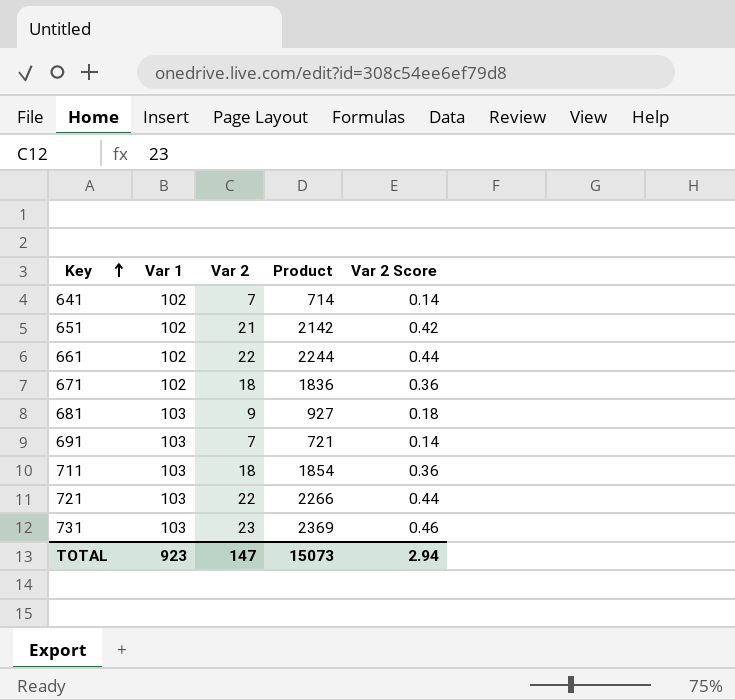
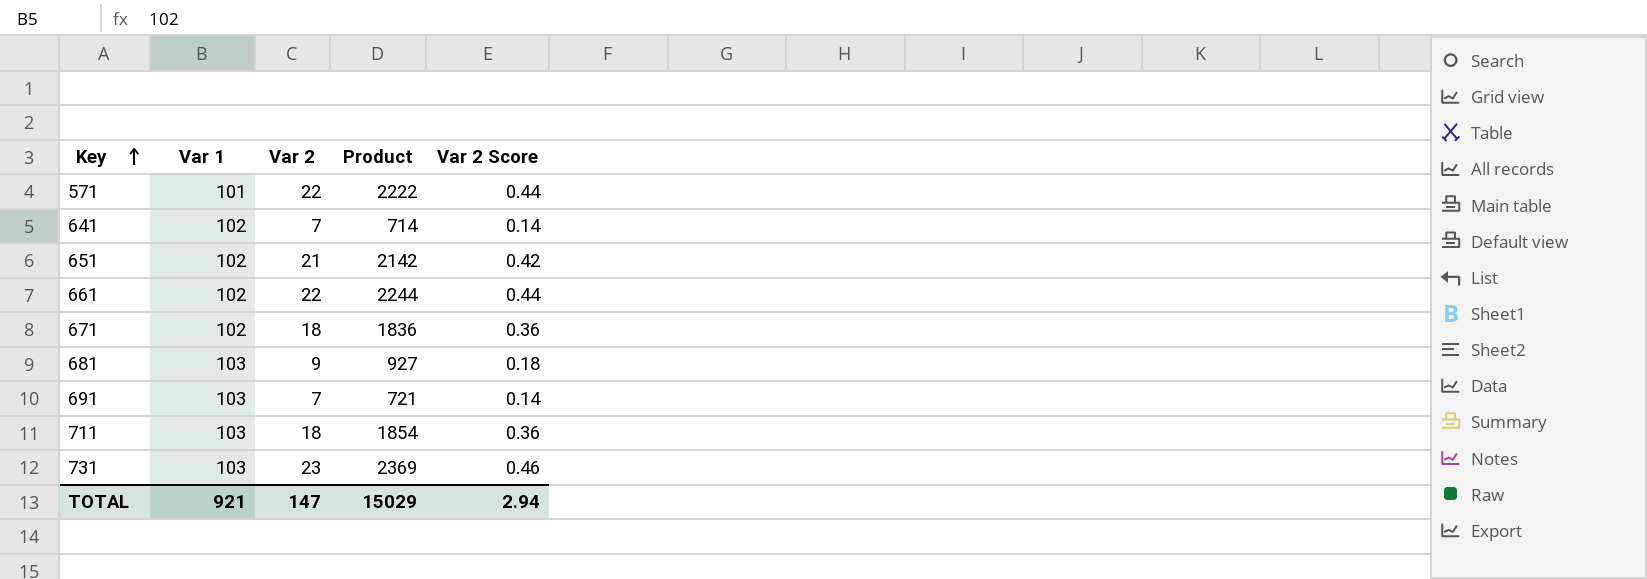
row 721: 103 | 22 | 2266 | 0.44 -> none
row 571: none -> 101 | 22 | 2222 | 0.44
TOTAL | Var 1: 923 -> 921
TOTAL | Product: 15073 -> 15029

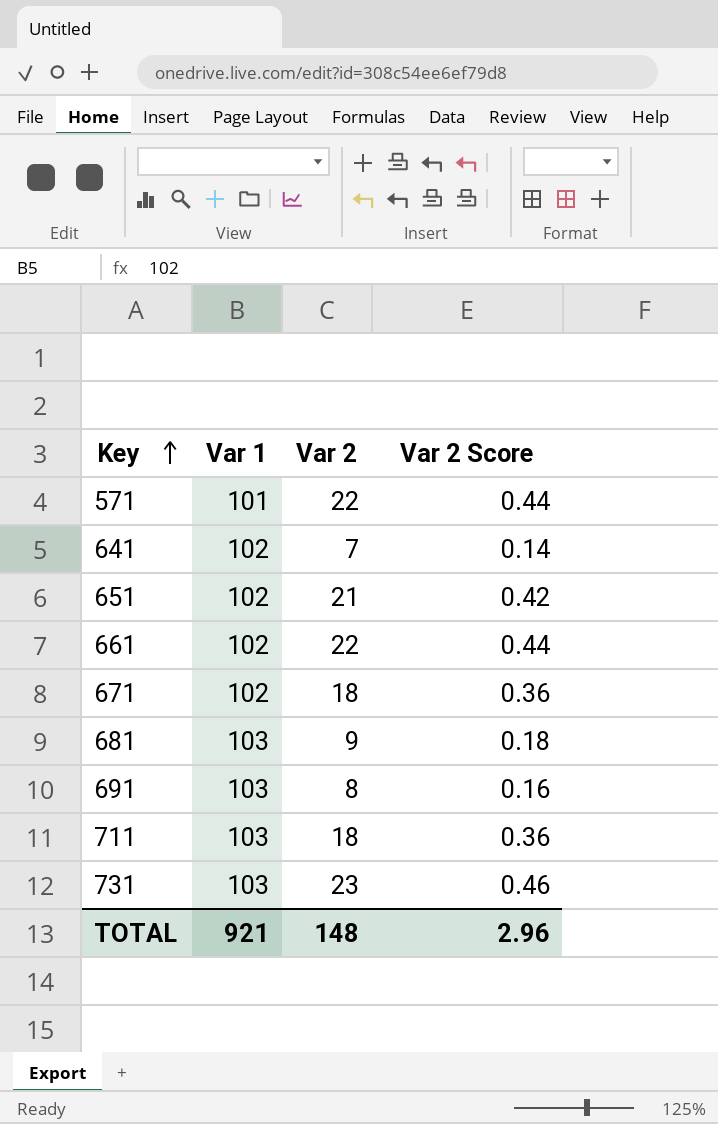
column Product | formula: [Var 1] * [Var 2] -> none
691 | Var 2: 7 -> 8
691 | Var 2 Score: 0.14 -> 0.16
TOTAL | Var 2: 147 -> 148
TOTAL | Var 2 Score: 2.94 -> 2.96

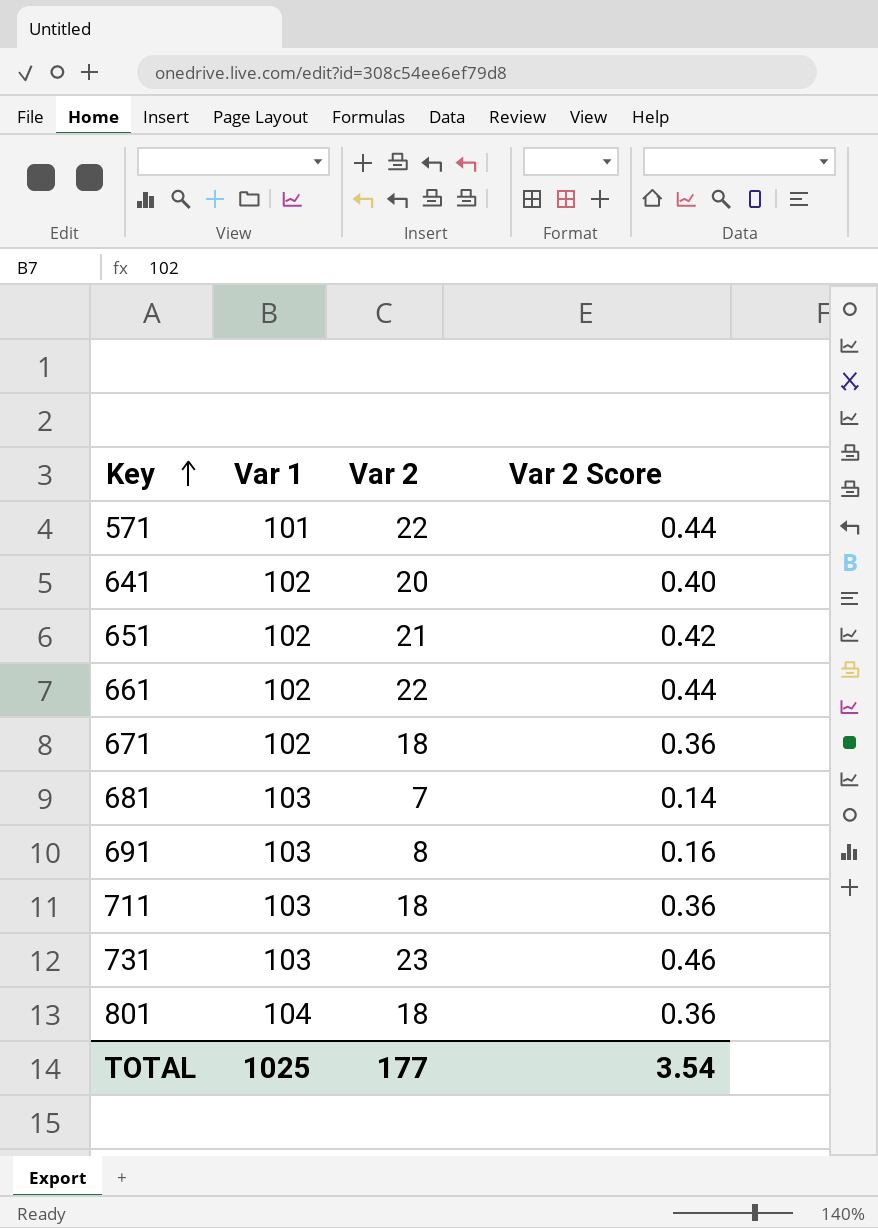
641 | Var 2: 7 -> 20
641 | Var 2 Score: 0.14 -> 0.40
681 | Var 2: 9 -> 7
681 | Var 2 Score: 0.18 -> 0.14
row 801: none -> 104 | 18 | 0.36
TOTAL | Var 1: 921 -> 1025
TOTAL | Var 2: 148 -> 177
TOTAL | Var 2 Score: 2.96 -> 3.54

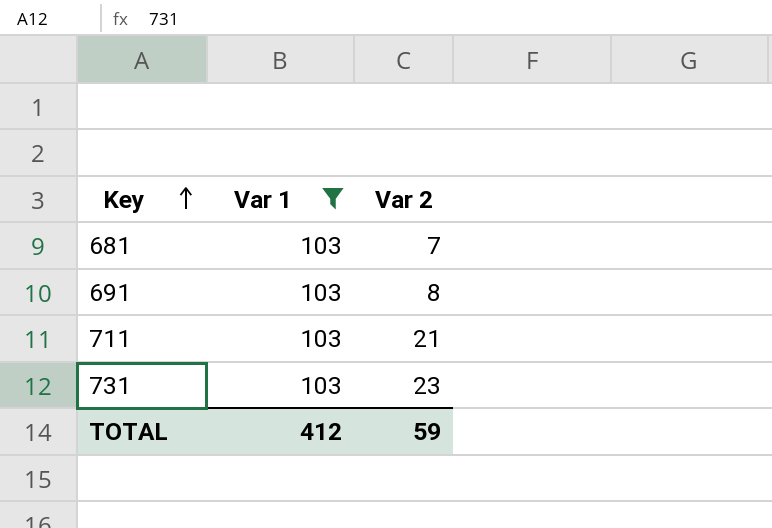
filter: none -> Var 1 = 103
column Var 2 Score | formula: [Var 2] * 0.02 -> none
711 | Var 2: 18 -> 21
TOTAL | Var 1: 1025 -> 412
TOTAL | Var 2: 177 -> 59

